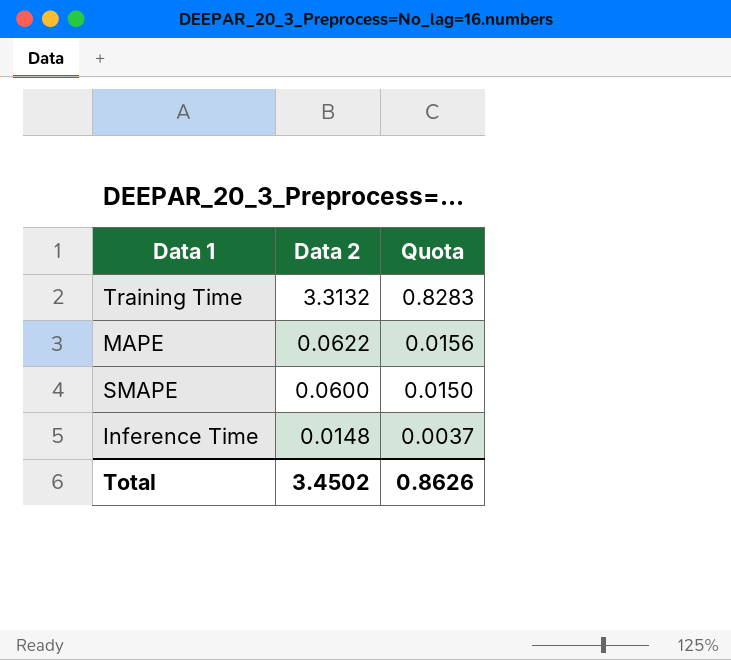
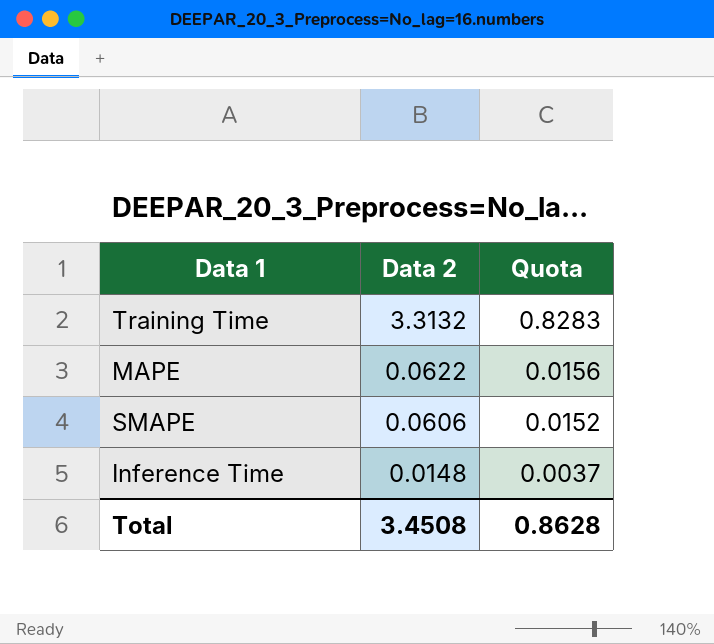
SMAPE | Data 2: 0.0600 -> 0.0606
SMAPE | Quota: 0.0150 -> 0.0152
Total | Data 2: 3.4502 -> 3.4508
Total | Quota: 0.8626 -> 0.8628

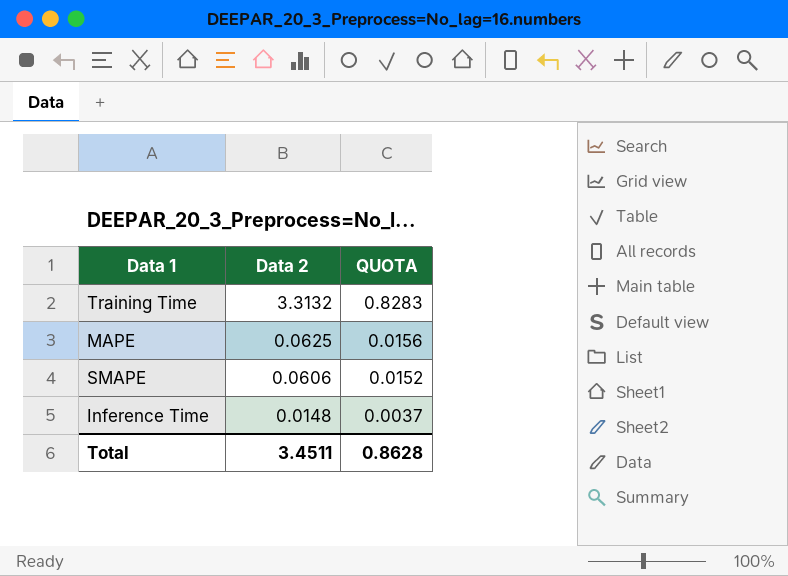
column name: Quota -> QUOTA
MAPE | Data 2: 0.0622 -> 0.0625
Total | Data 2: 3.4508 -> 3.4511

